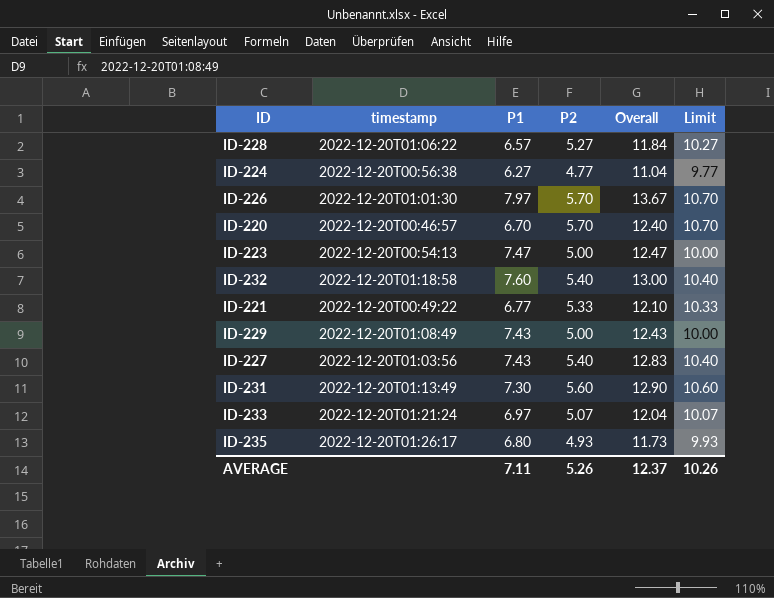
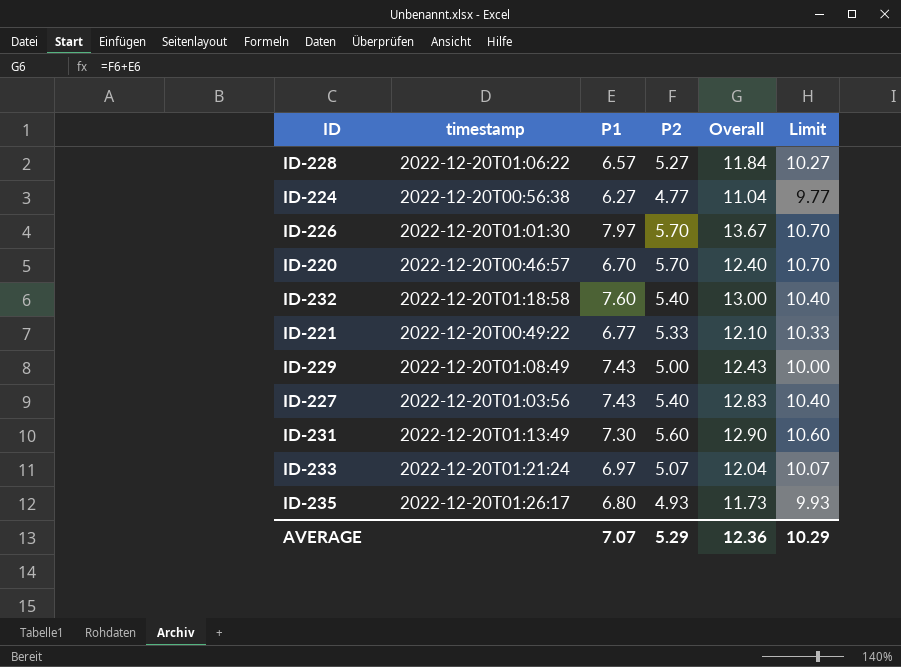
row ID-223: 2022-12-20T00:54:13 | 7.47 | 5.00 | 12.47 | 10.00 -> none
AVERAGE | P1: 7.11 -> 7.07
AVERAGE | P2: 5.26 -> 5.29
AVERAGE | Overall: 12.37 -> 12.36
AVERAGE | Limit: 10.26 -> 10.29

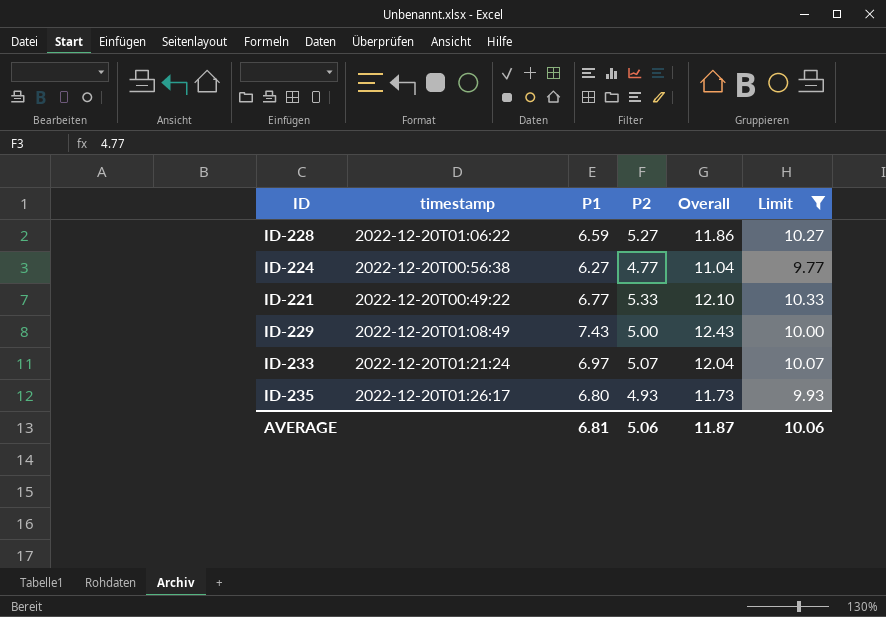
filter: none -> Limit <= 10.33
ID-228 | P1: 6.57 -> 6.59
ID-228 | Overall: 11.84 -> 11.86
AVERAGE | P1: 7.07 -> 6.81
AVERAGE | P2: 5.29 -> 5.06
AVERAGE | Overall: 12.36 -> 11.87
AVERAGE | Limit: 10.29 -> 10.06

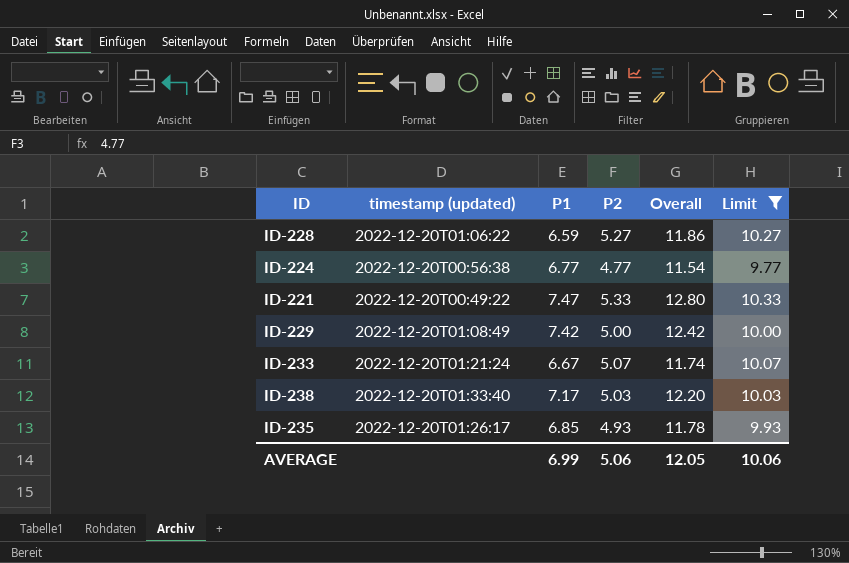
column name: timestamp -> timestamp (updated)
ID-224 | P1: 6.27 -> 6.77
ID-224 | Overall: 11.04 -> 11.54
ID-221 | P1: 6.77 -> 7.47
ID-221 | Overall: 12.10 -> 12.80
ID-229 | P1: 7.43 -> 7.42
ID-229 | Overall: 12.43 -> 12.42
ID-233 | P1: 6.97 -> 6.67
ID-233 | Overall: 12.04 -> 11.74
row ID-238: none -> 2022-12-20T01:33:40 | 7.17 | 5.03 | 12.20 | 10.03
ID-235 | P1: 6.80 -> 6.85
ID-235 | Overall: 11.73 -> 11.78
AVERAGE | P1: 6.81 -> 6.99
AVERAGE | Overall: 11.87 -> 12.05

